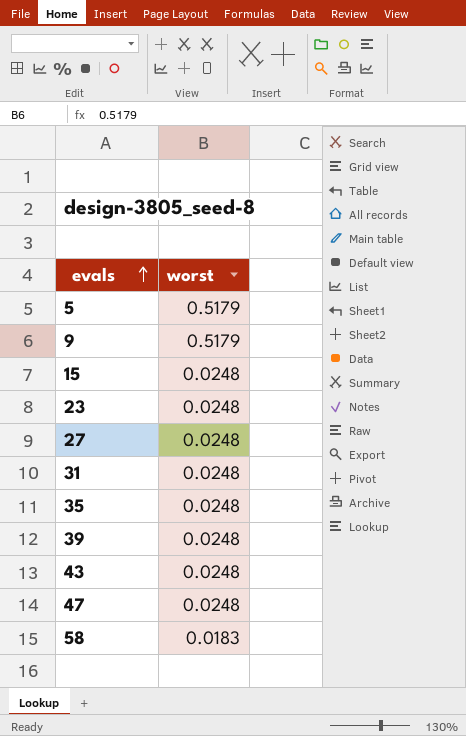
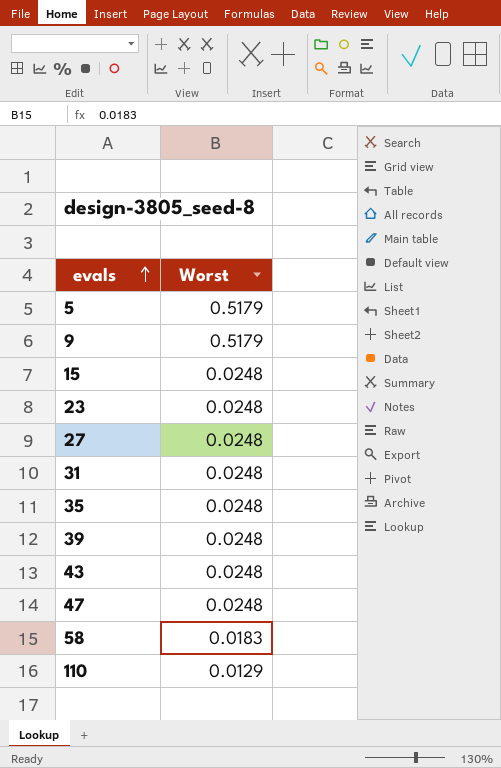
column name: worst -> Worst
row 110: none -> 0.0129

